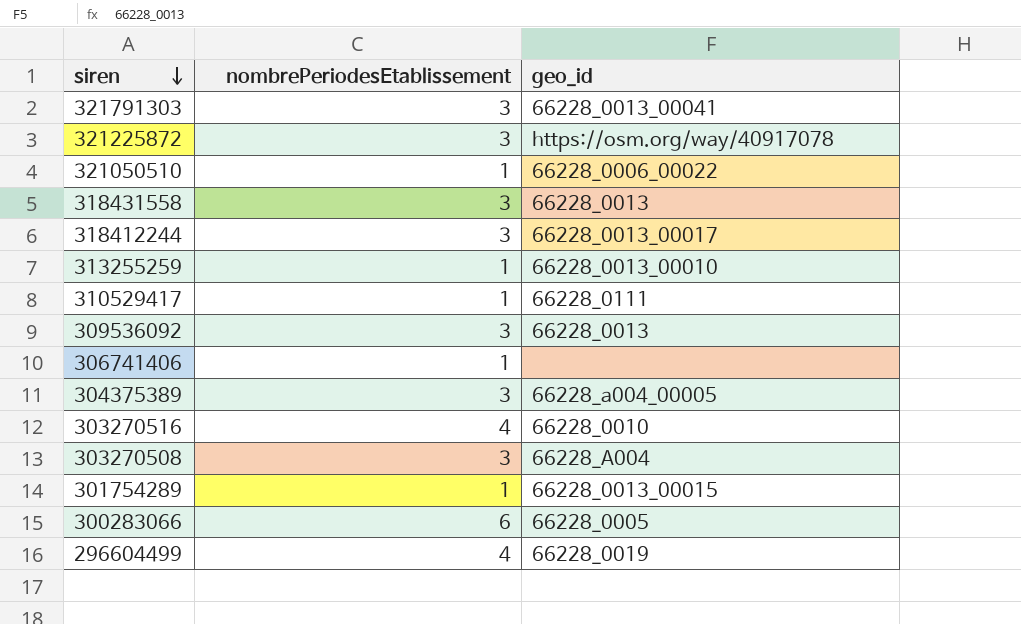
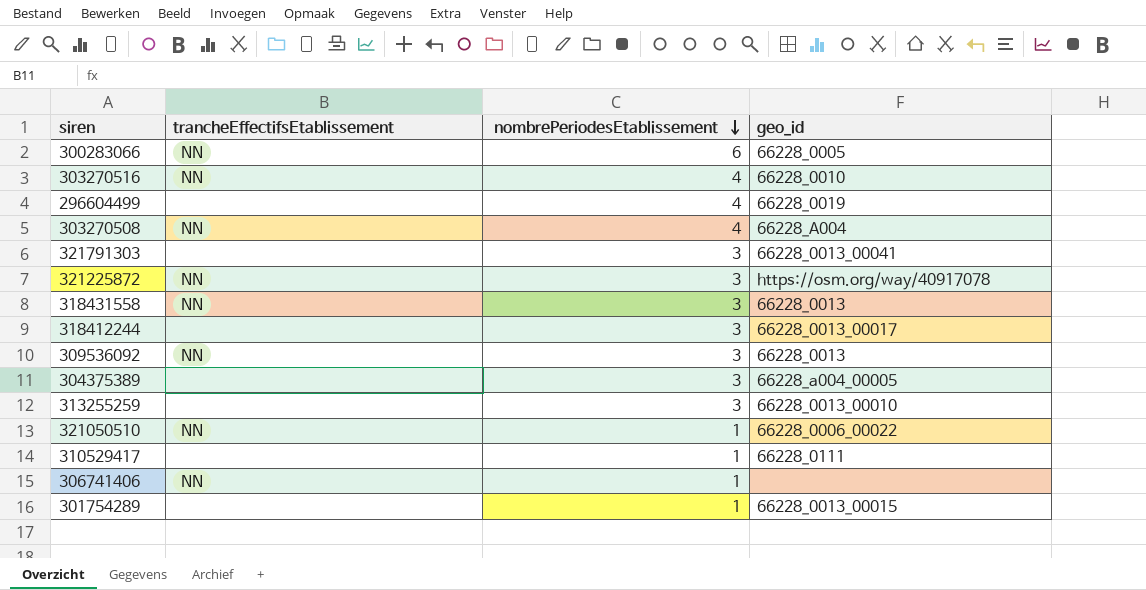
row order: siren descending -> nombrePeriodesEtablissement descending
column trancheEffectifsEtablissement | position: none -> 2
303270508 | nombrePeriodesEtablissement: 3 -> 4
313255259 | nombrePeriodesEtablissement: 1 -> 3

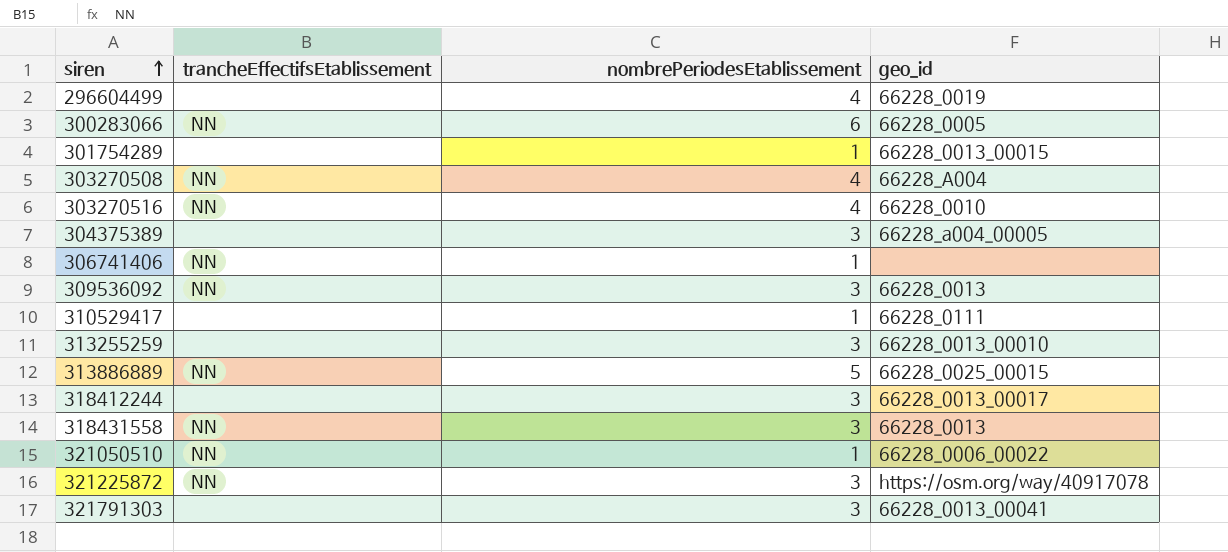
row order: nombrePeriodesEtablissement descending -> siren ascending
row 313886889: none -> NN | 5 | 66228_0025_00015

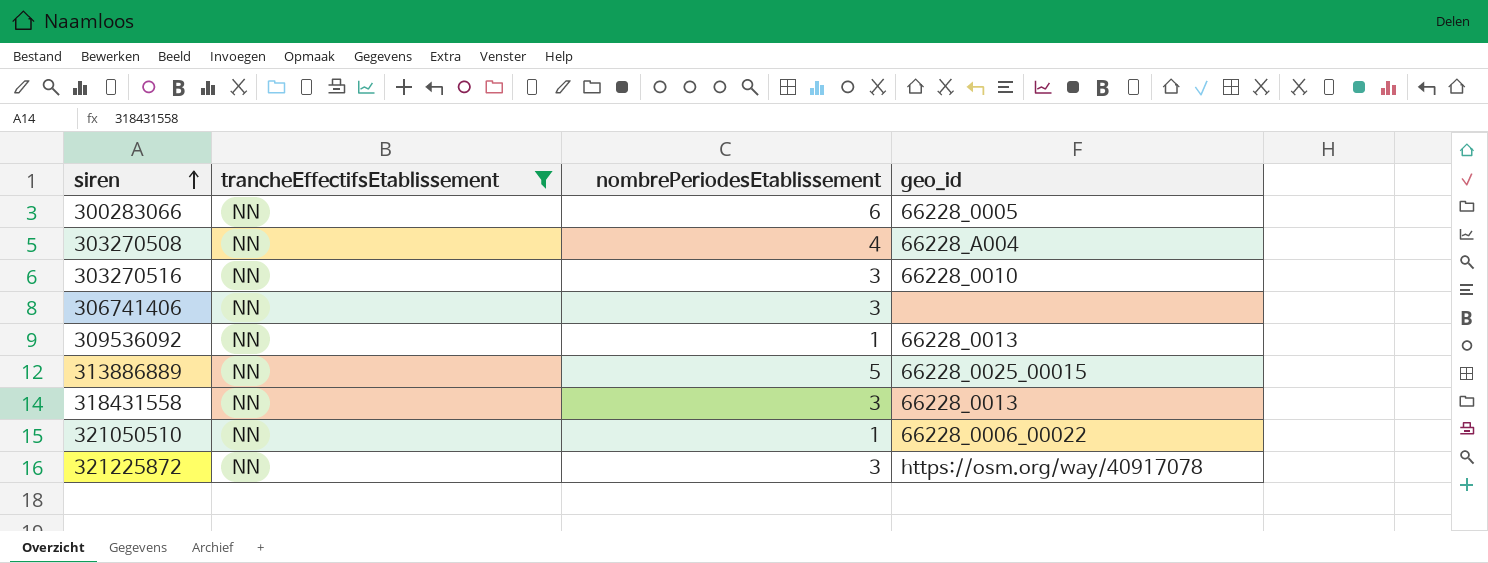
filter: none -> trancheEffectifsEtablissement = NN
303270516 | nombrePeriodesEtablissement: 4 -> 3
306741406 | nombrePeriodesEtablissement: 1 -> 3
309536092 | nombrePeriodesEtablissement: 3 -> 1

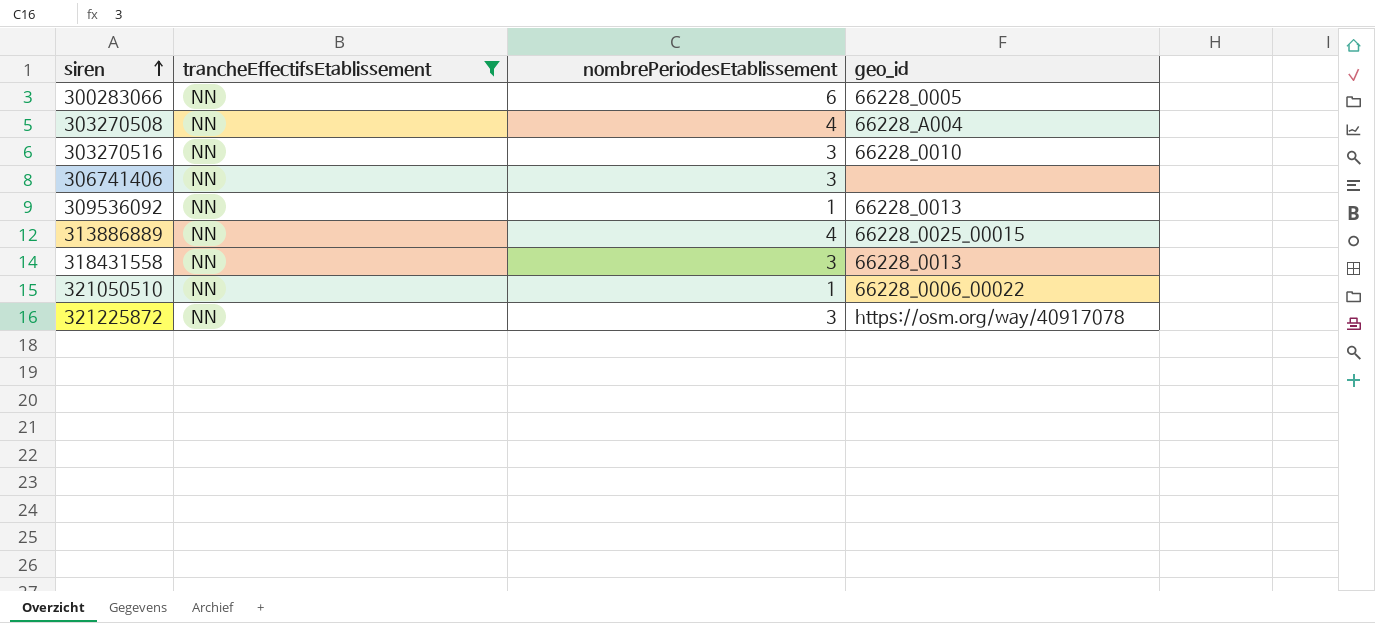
313886889 | nombrePeriodesEtablissement: 5 -> 4

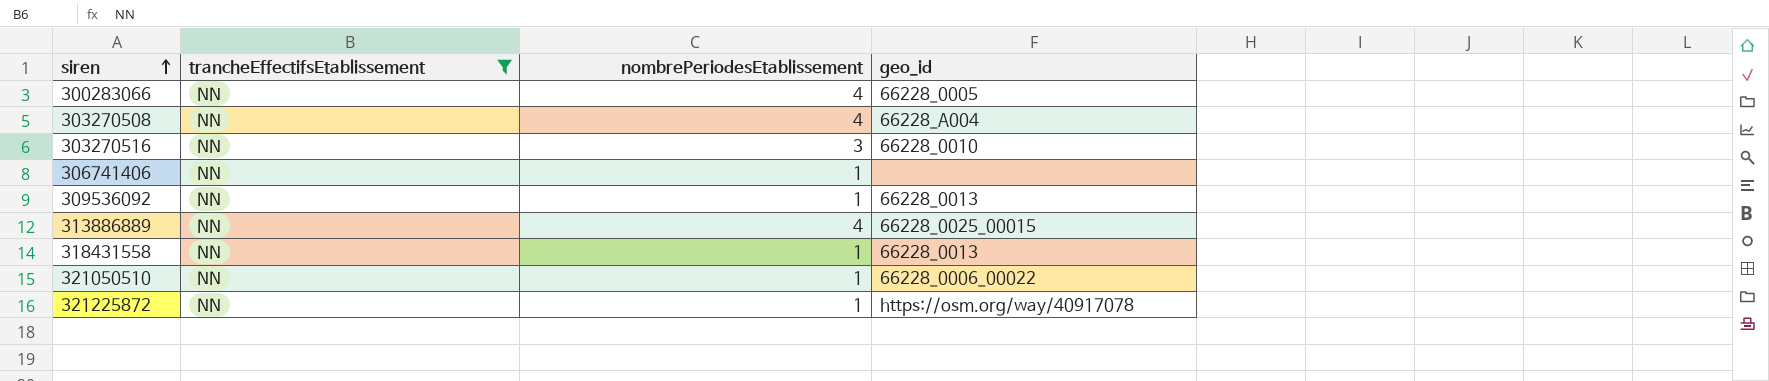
300283066 | nombrePeriodesEtablissement: 6 -> 4
306741406 | nombrePeriodesEtablissement: 3 -> 1
318431558 | nombrePeriodesEtablissement: 3 -> 1
321225872 | nombrePeriodesEtablissement: 3 -> 1

